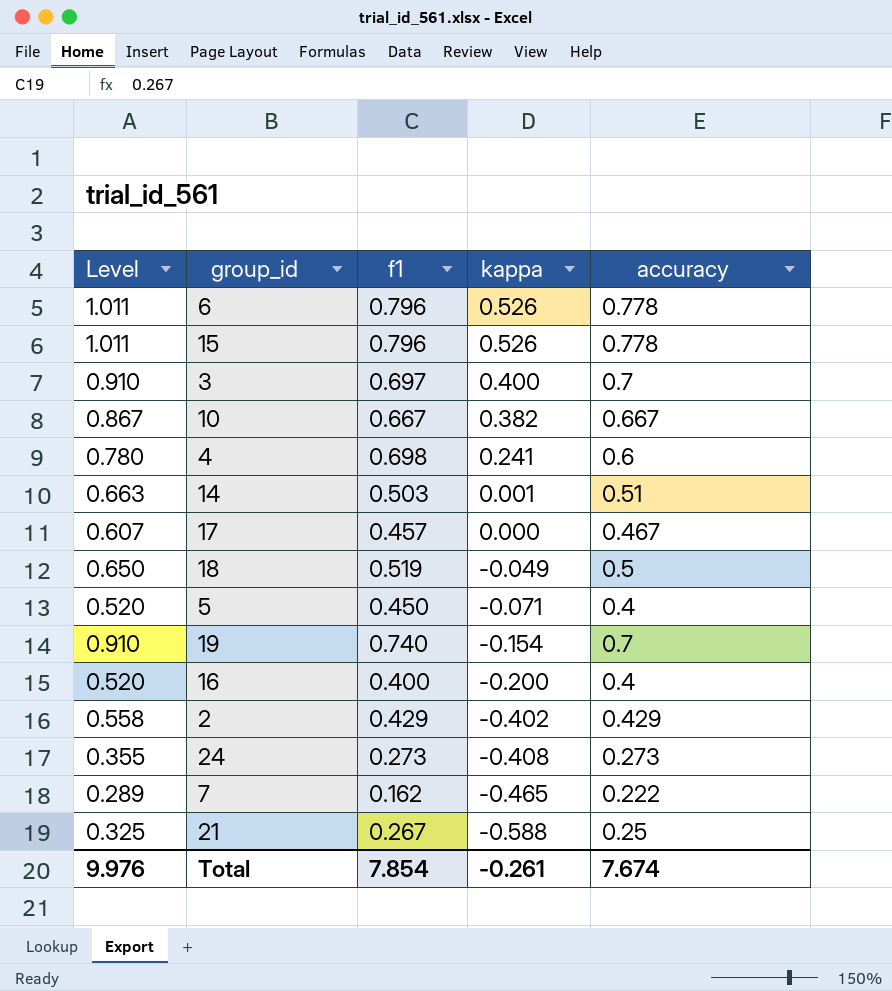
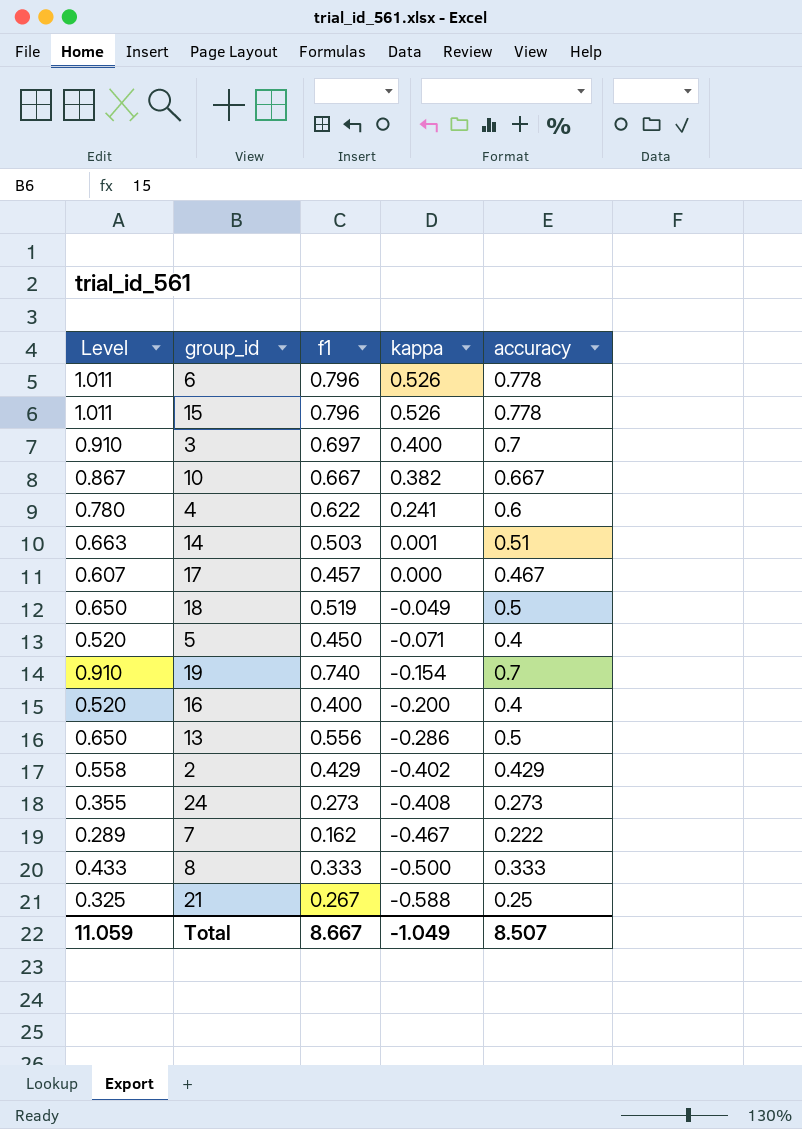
4 | f1: 0.698 -> 0.622
row 13: none -> 0.650 | 0.556 | -0.286 | 0.5
7 | kappa: -0.465 -> -0.467
row 8: none -> 0.433 | 0.333 | -0.500 | 0.333
Total | Level: 9.976 -> 11.059
Total | f1: 7.854 -> 8.667
Total | kappa: -0.261 -> -1.049
Total | accuracy: 7.674 -> 8.507

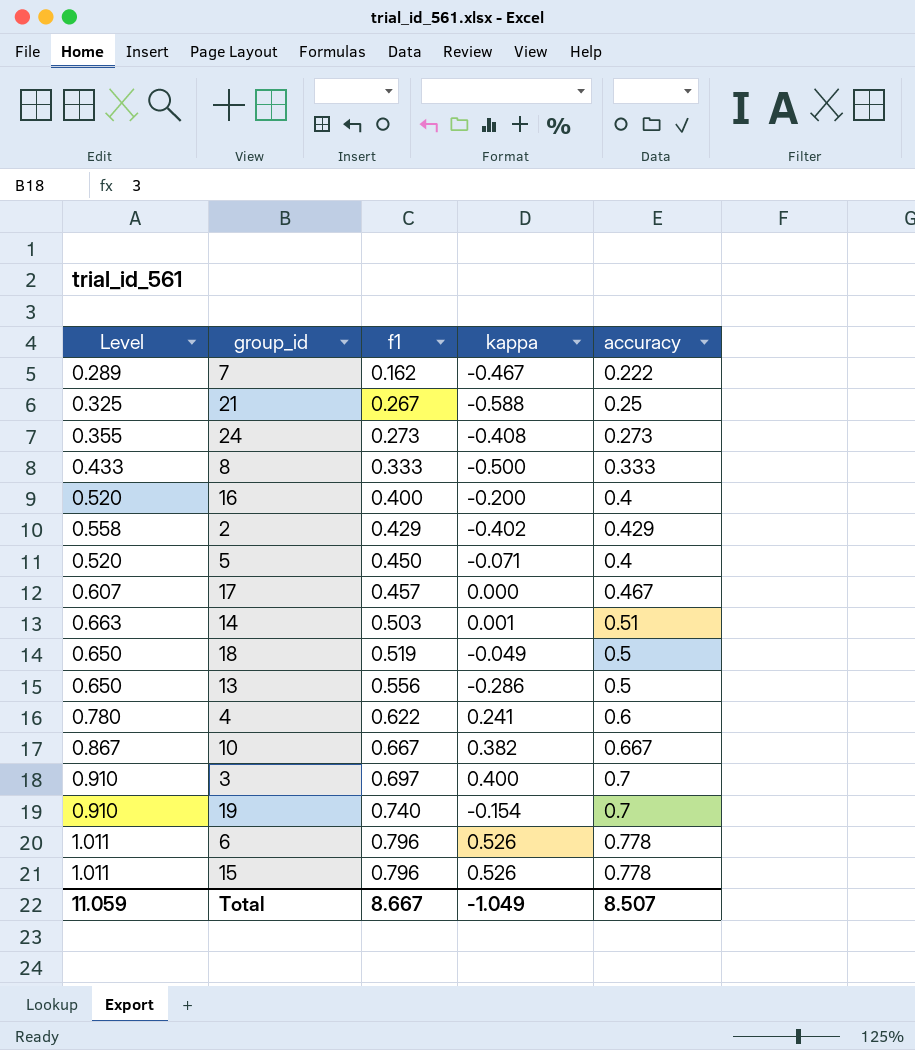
row order: kappa descending -> f1 ascending

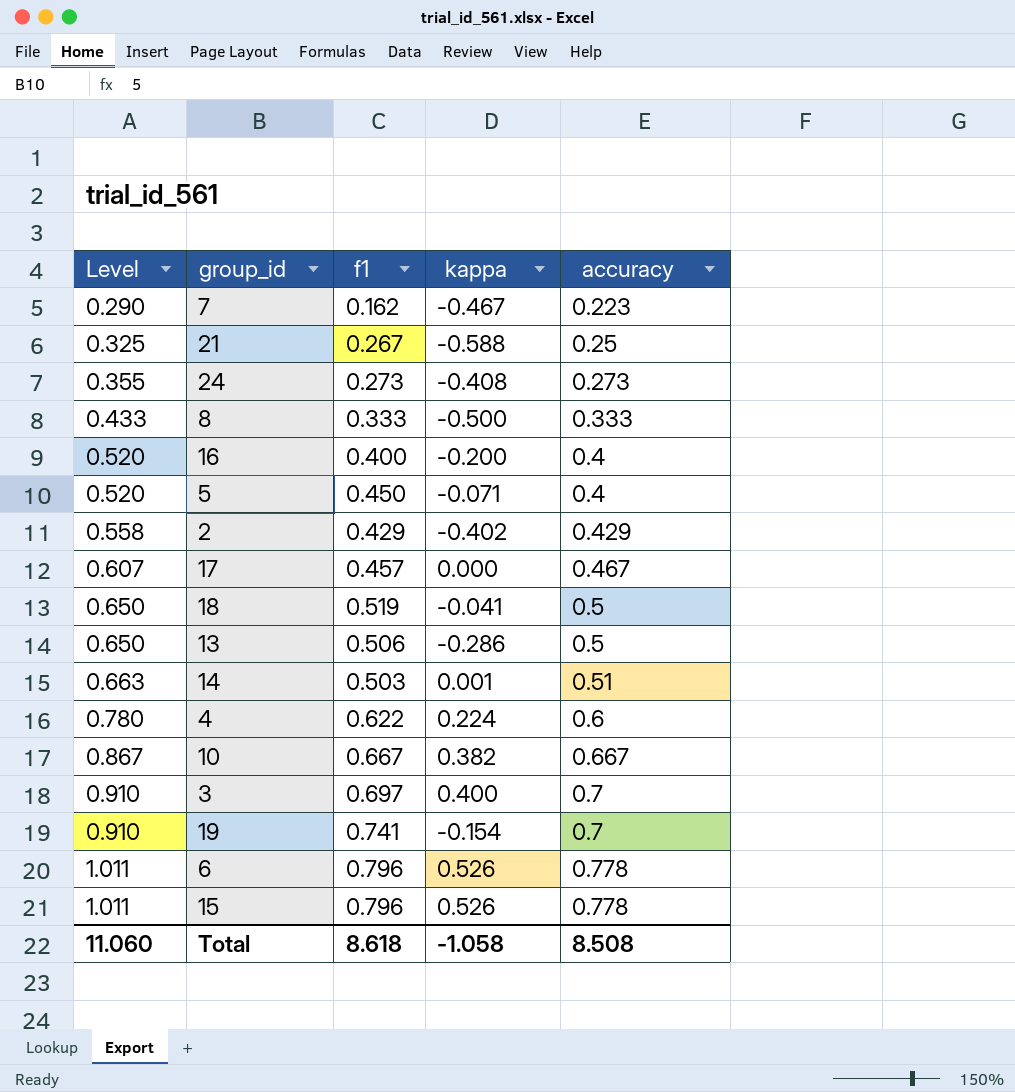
row order: f1 ascending -> Level ascending
7 | Level: 0.289 -> 0.290
7 | accuracy: 0.222 -> 0.223
18 | kappa: -0.049 -> -0.041
13 | f1: 0.556 -> 0.506
4 | kappa: 0.241 -> 0.224
19 | f1: 0.740 -> 0.741
Total | Level: 11.059 -> 11.060
Total | f1: 8.667 -> 8.618
Total | kappa: -1.049 -> -1.058
Total | accuracy: 8.507 -> 8.508

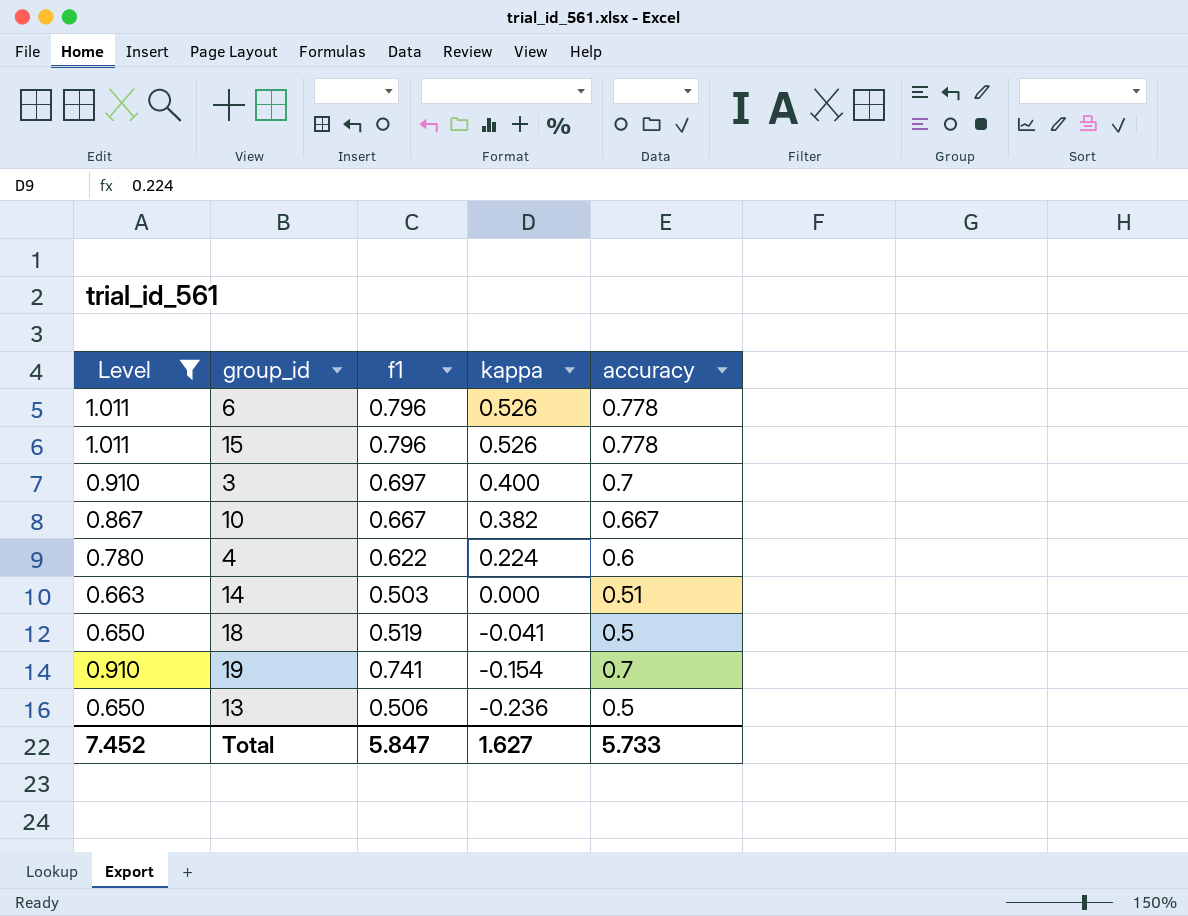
filter: none -> Level >= 0.650
row order: Level ascending -> kappa descending
14 | kappa: 0.001 -> 0.000
13 | kappa: -0.286 -> -0.236
Total | Level: 11.060 -> 7.452
Total | f1: 8.618 -> 5.847
Total | kappa: -1.058 -> 1.627
Total | accuracy: 8.508 -> 5.733

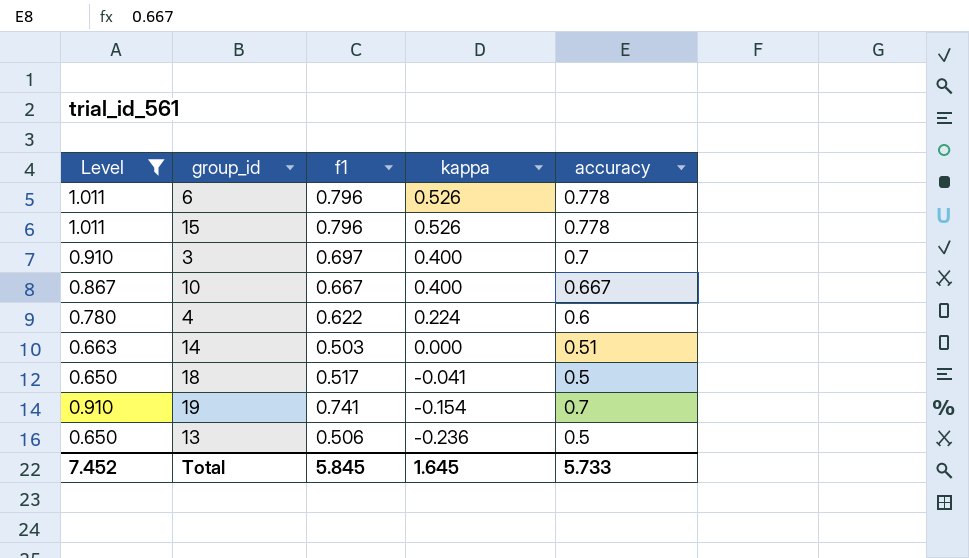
10 | kappa: 0.382 -> 0.400
18 | f1: 0.519 -> 0.517
Total | f1: 5.847 -> 5.845
Total | kappa: 1.627 -> 1.645

